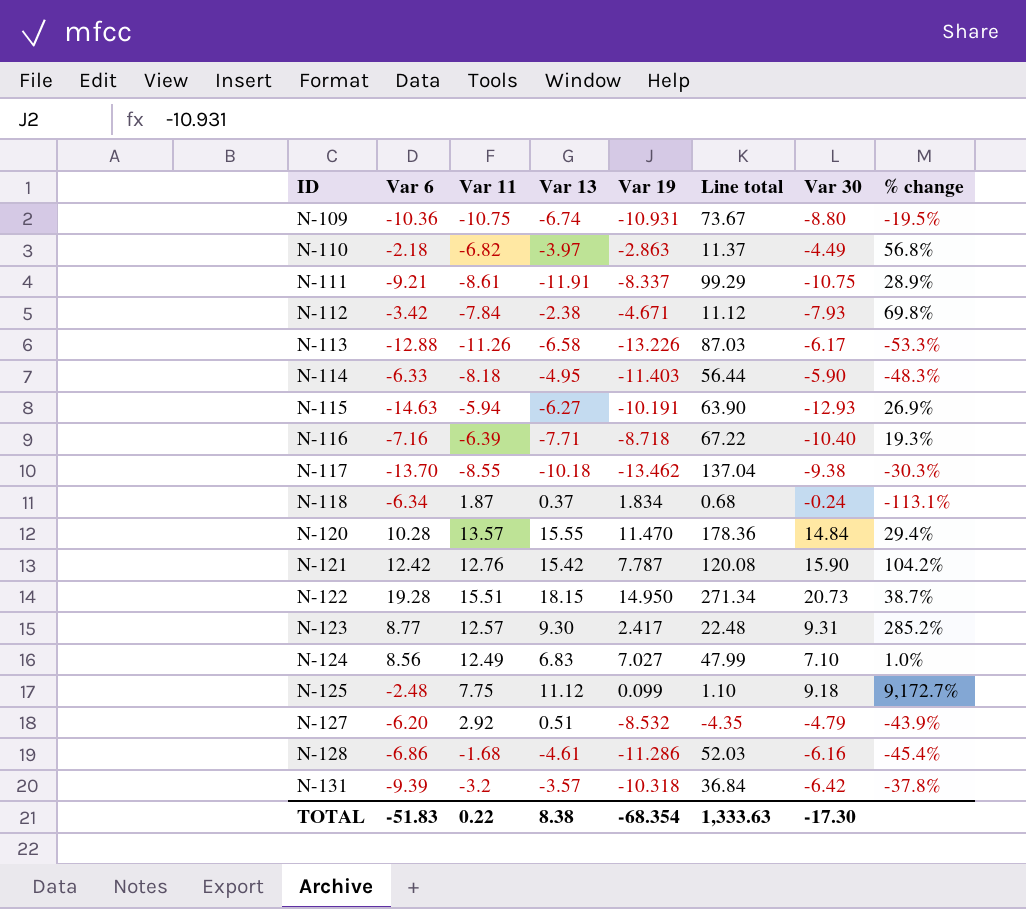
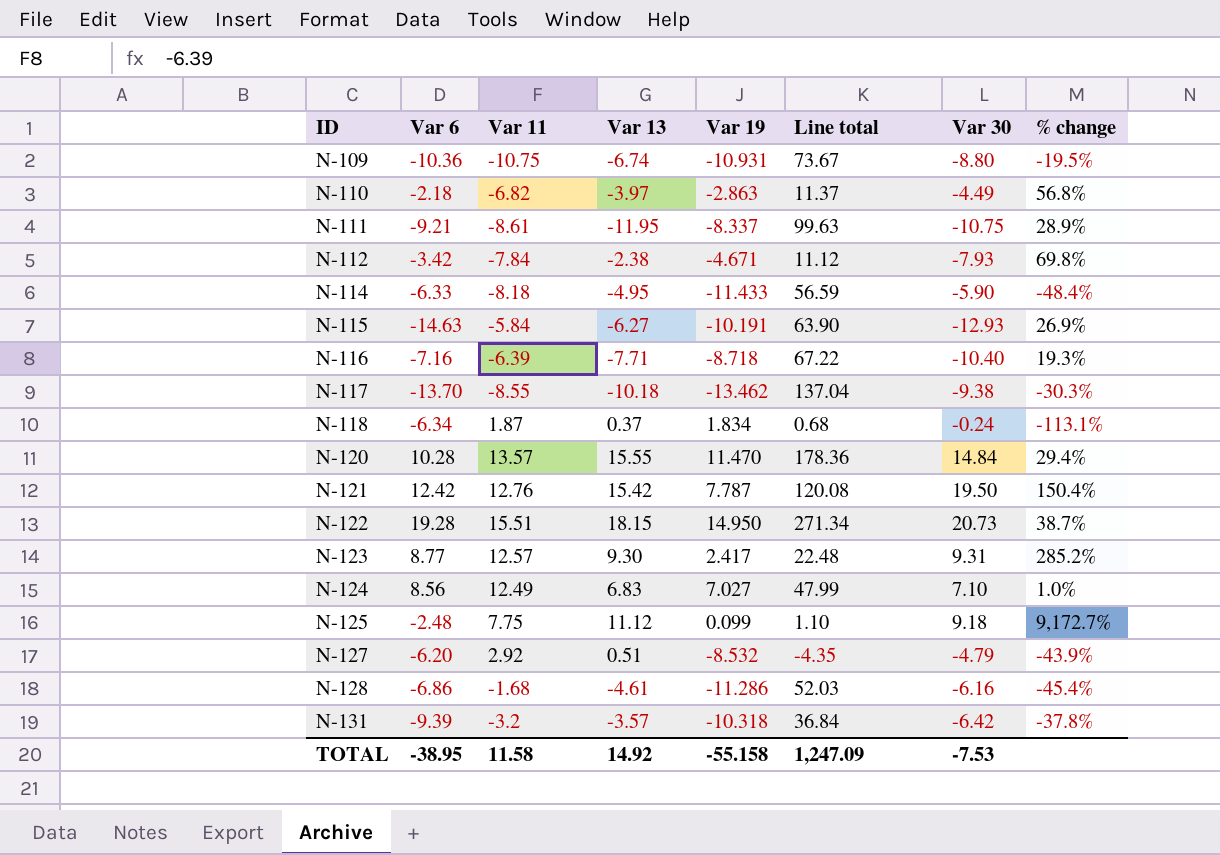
row N-113: -12.88 | -11.26 | -6.58 | -13.226 | 87.03 | -6.17 | -53.3% -> none
N-111 | Var 13: -11.91 -> -11.95
N-111 | Line total: 99.29 -> 99.63
N-114 | Var 19: -11.403 -> -11.433
N-114 | Line total: 56.44 -> 56.59
N-114 | % change: -48.3% -> -48.4%
N-115 | Var 11: -5.94 -> -5.84
N-121 | Var 30: 15.90 -> 19.50
N-121 | % change: 104.2% -> 150.4%
TOTAL | Var 6: -51.83 -> -38.95
TOTAL | Var 11: 0.22 -> 11.58
TOTAL | Var 13: 8.38 -> 14.92
TOTAL | Var 19: -68.354 -> -55.158
TOTAL | Line total: 1,333.63 -> 1,247.09
TOTAL | Var 30: -17.30 -> -7.53

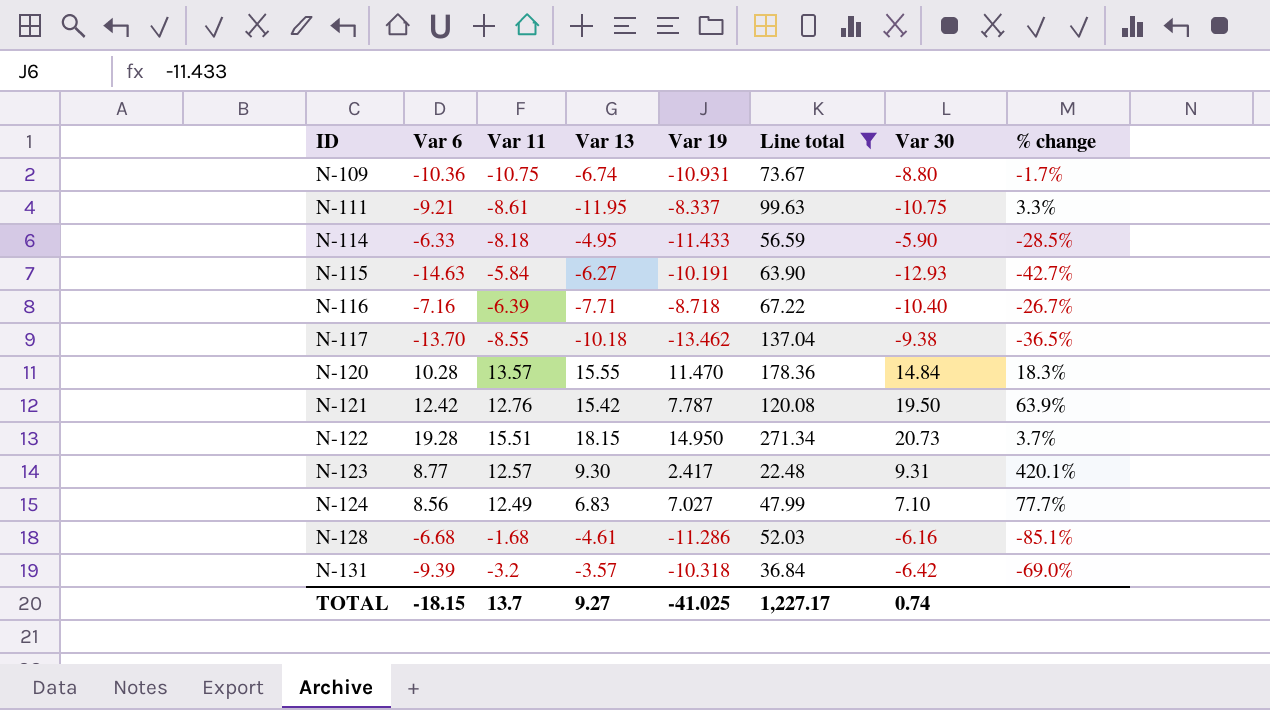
filter: none -> Line total >= 22.48
column % change | formula: ([Var 30] - [Var 19]) / [Var 19] -> ([Var 11] - [Var 19]) / [Var 19]
N-128 | Var 6: -6.86 -> -6.68
TOTAL | Var 6: -38.95 -> -18.15
TOTAL | Var 11: 11.58 -> 13.7
TOTAL | Var 13: 14.92 -> 9.27
TOTAL | Var 19: -55.158 -> -41.025
TOTAL | Line total: 1,247.09 -> 1,227.17
TOTAL | Var 30: -7.53 -> 0.74

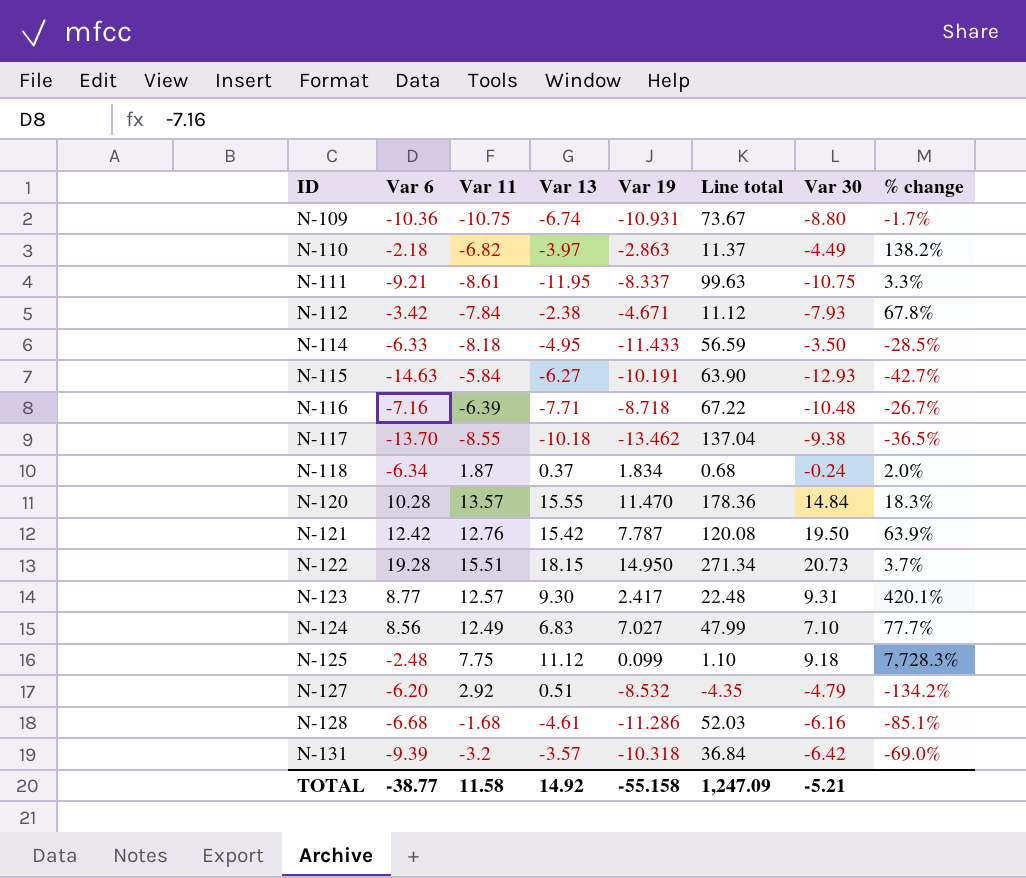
filter: Line total >= 22.48 -> none
N-114 | Var 30: -5.90 -> -3.50
N-116 | Var 30: -10.40 -> -10.48
TOTAL | Var 6: -18.15 -> -38.77
TOTAL | Var 11: 13.7 -> 11.58
TOTAL | Var 13: 9.27 -> 14.92
TOTAL | Var 19: -41.025 -> -55.158
TOTAL | Line total: 1,227.17 -> 1,247.09
TOTAL | Var 30: 0.74 -> -5.21

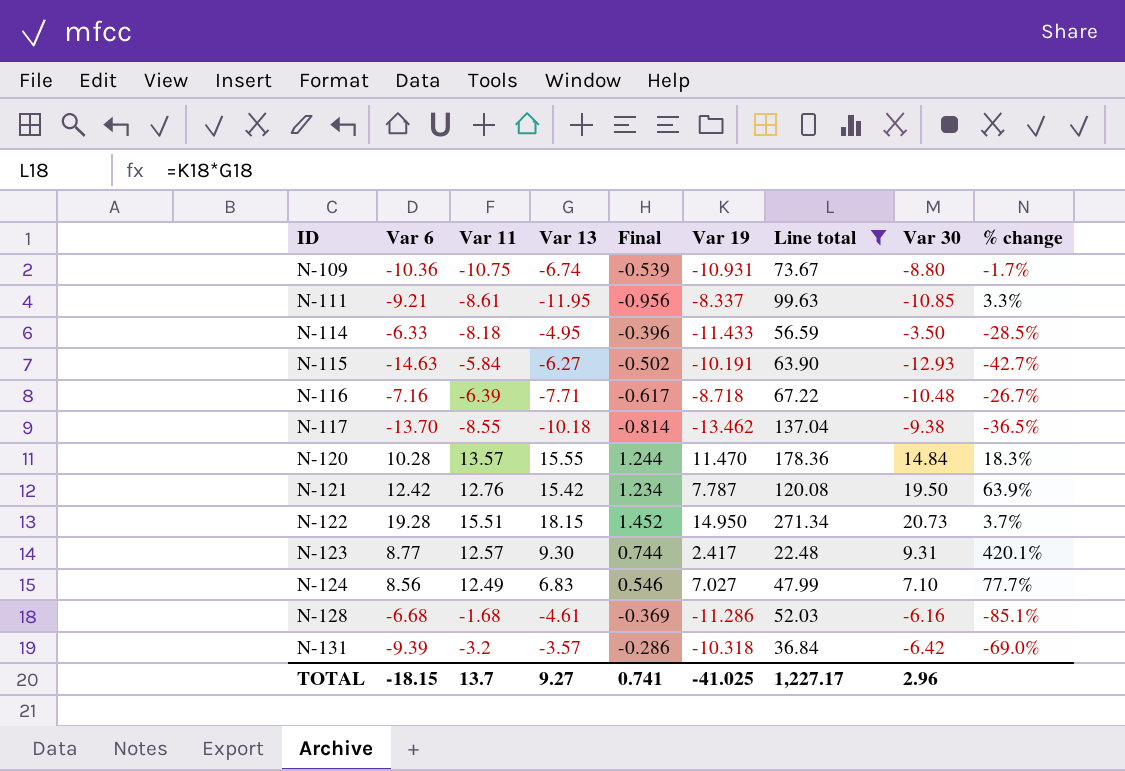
filter: none -> Line total >= 22.48
column Final | formula: none -> [Var 13] * 0.08
N-111 | Var 30: -10.75 -> -10.85
TOTAL | Var 6: -38.77 -> -18.15
TOTAL | Var 11: 11.58 -> 13.7
TOTAL | Var 13: 14.92 -> 9.27
TOTAL | Var 19: -55.158 -> -41.025
TOTAL | Line total: 1,247.09 -> 1,227.17
TOTAL | Var 30: -5.21 -> 2.96

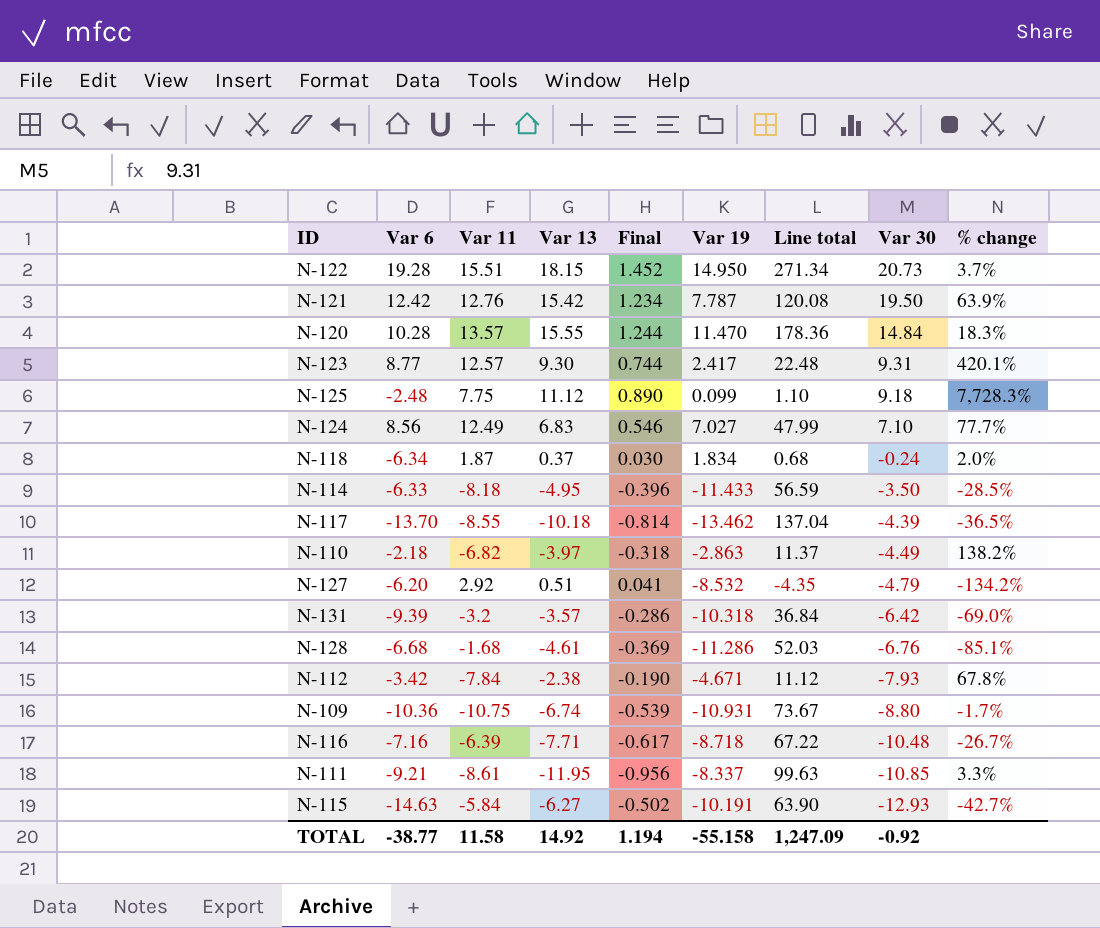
filter: Line total >= 22.48 -> none
row order: ID ascending -> Var 30 descending
N-117 | Var 30: -9.38 -> -4.39
N-128 | Var 30: -6.16 -> -6.76
TOTAL | Var 6: -18.15 -> -38.77
TOTAL | Var 11: 13.7 -> 11.58
TOTAL | Var 13: 9.27 -> 14.92
TOTAL | Final: 0.741 -> 1.194
TOTAL | Var 19: -41.025 -> -55.158
TOTAL | Line total: 1,227.17 -> 1,247.09
TOTAL | Var 30: 2.96 -> -0.92

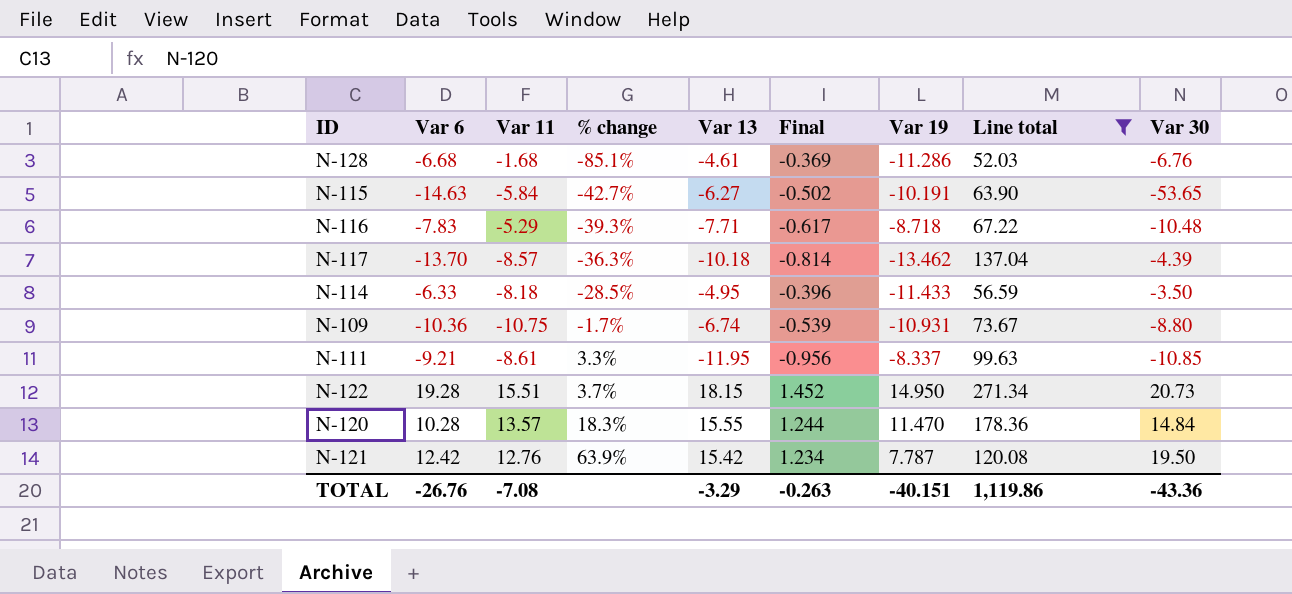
filter: none -> Line total >= 52.03
row order: Var 30 descending -> % change ascending
column % change | position: 9 -> 4
N-115 | Var 30: -12.93 -> -53.65
N-116 | Var 6: -7.16 -> -7.83
N-116 | Var 11: -6.39 -> -5.29
N-116 | % change: -26.7% -> -39.3%
N-117 | Var 11: -8.55 -> -8.57
N-117 | % change: -36.5% -> -36.3%
TOTAL | Var 6: -38.77 -> -26.76
TOTAL | Var 11: 11.58 -> -7.08
TOTAL | Var 13: 14.92 -> -3.29
TOTAL | Final: 1.194 -> -0.263
TOTAL | Var 19: -55.158 -> -40.151
TOTAL | Line total: 1,247.09 -> 1,119.86
TOTAL | Var 30: -0.92 -> -43.36

